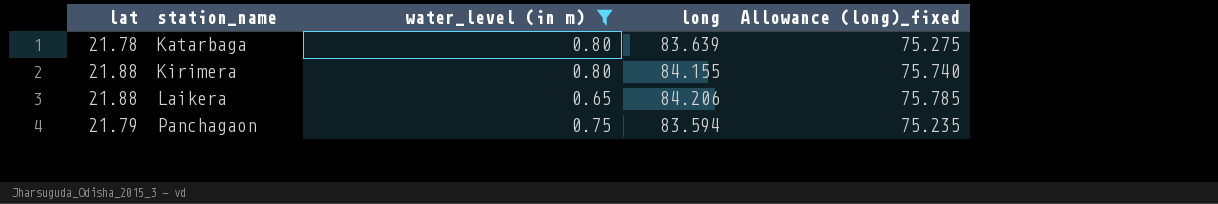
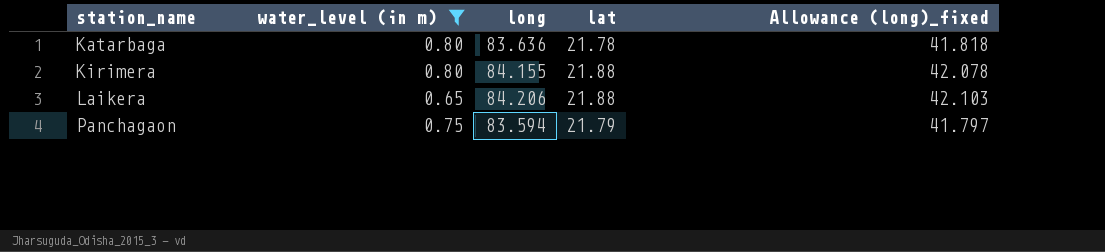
column lat | position: 1 -> 4
column Allowance (long)_fixed | formula: [long] * 0.9 -> [long] * 0.5
Katarbaga | long: 83.639 -> 83.636

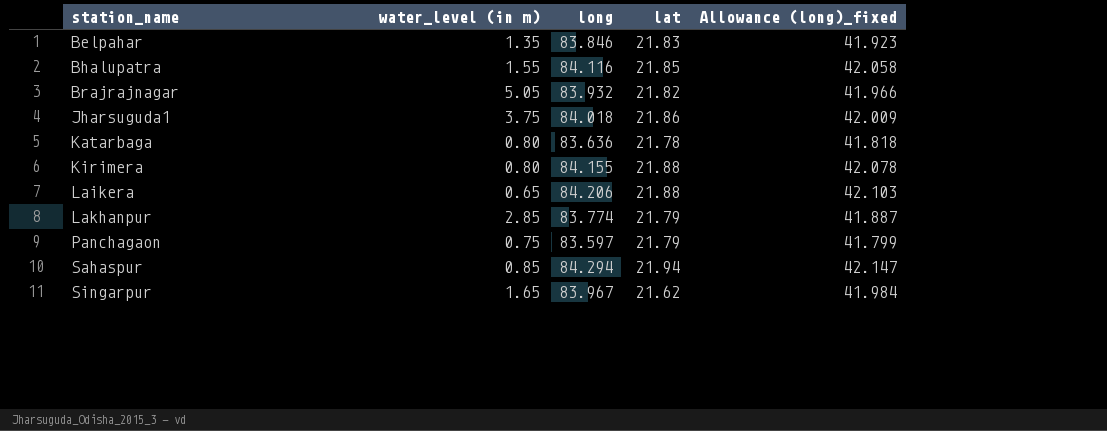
filter: water_level (in m) <= 0.80 -> none
Panchagaon | long: 83.594 -> 83.597
Panchagaon | Allowance (long)_fixed: 41.797 -> 41.799

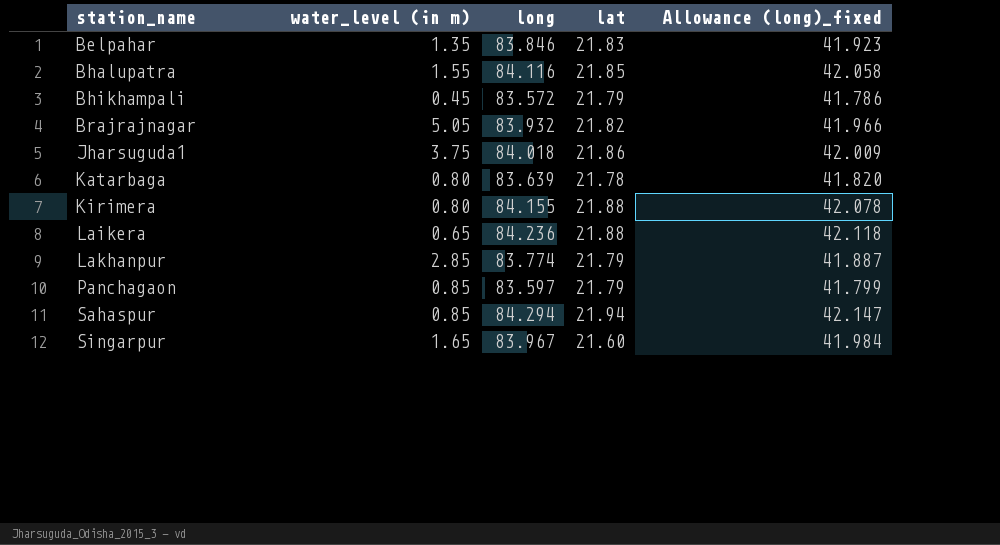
row Bhikhampali: none -> 0.45 | 83.572 | 21.79 | 41.786
Katarbaga | long: 83.636 -> 83.639
Katarbaga | Allowance (long)_fixed: 41.818 -> 41.820
Laikera | long: 84.206 -> 84.236
Laikera | Allowance (long)_fixed: 42.103 -> 42.118
Panchagaon | water_level (in m): 0.75 -> 0.85
Singarpur | lat: 21.62 -> 21.60

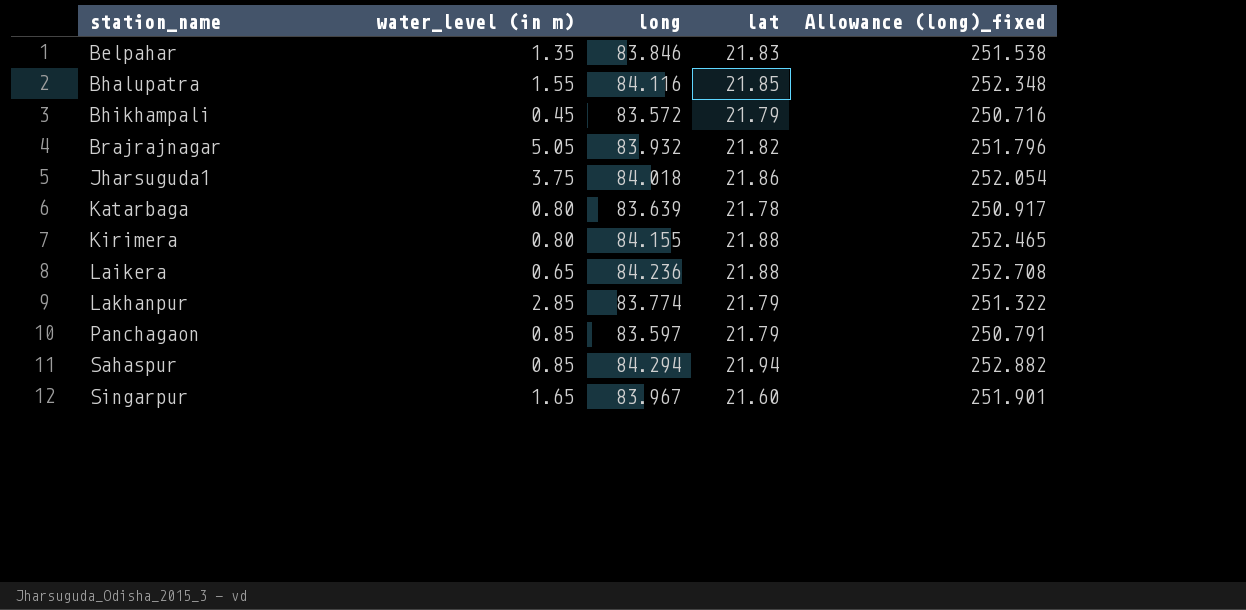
column Allowance (long)_fixed | formula: [long] * 0.5 -> [long] * 3

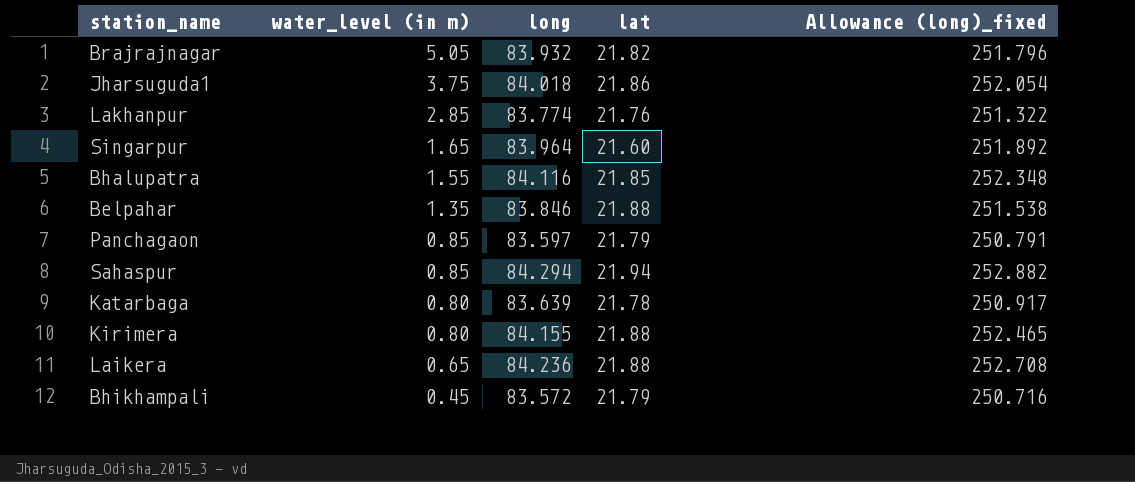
row order: station_name ascending -> water_level (in m) descending
Lakhanpur | lat: 21.79 -> 21.76
Singarpur | long: 83.967 -> 83.964
Singarpur | Allowance (long)_fixed: 251.901 -> 251.892
Belpahar | lat: 21.83 -> 21.88

